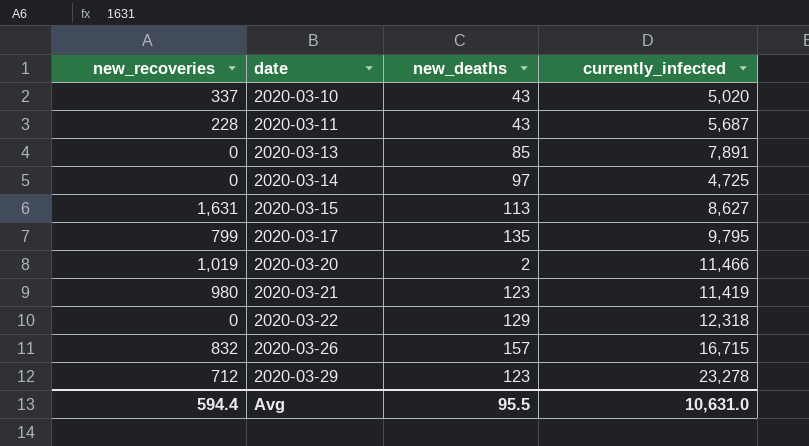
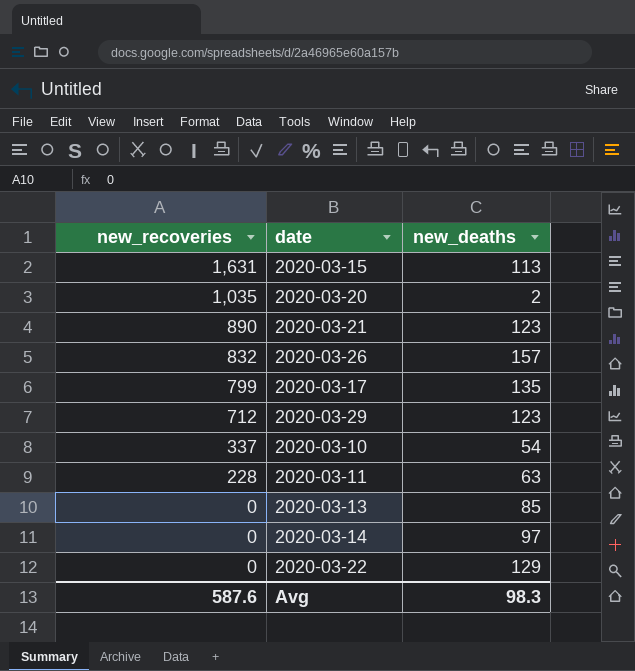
row order: date ascending -> new_recoveries descending
column currently_infected | position: 4 -> none
2020-03-20 | new_recoveries: 1,019 -> 1,035
2020-03-21 | new_recoveries: 980 -> 890
2020-03-10 | new_deaths: 43 -> 54
2020-03-11 | new_deaths: 43 -> 63
Avg | new_recoveries: 594.4 -> 587.6
Avg | new_deaths: 95.5 -> 98.3

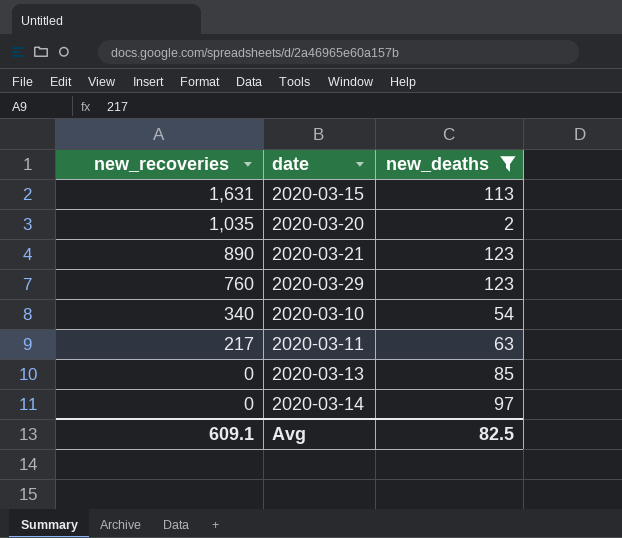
filter: none -> new_deaths <= 123
2020-03-29 | new_recoveries: 712 -> 760
2020-03-10 | new_recoveries: 337 -> 340
2020-03-11 | new_recoveries: 228 -> 217
Avg | new_recoveries: 587.6 -> 609.1
Avg | new_deaths: 98.3 -> 82.5

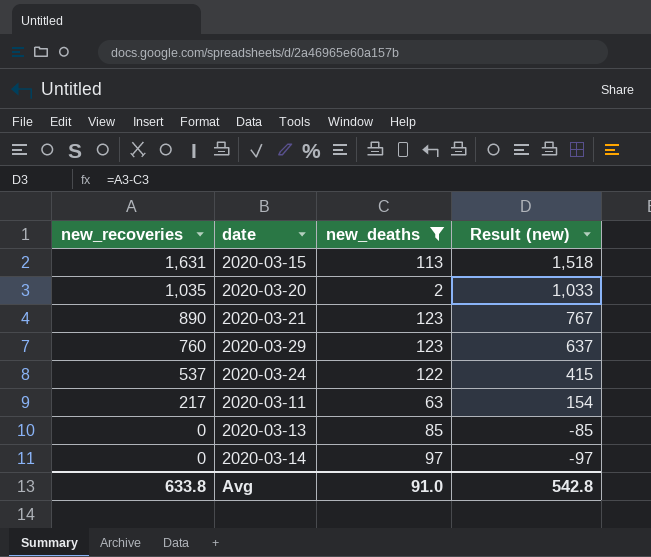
column Result (new) | formula: none -> [new_recoveries] - [new_deaths]
row 2020-03-10: 340 | 54 -> none
row 2020-03-24: none -> 537 | 122 | 415
Avg | new_recoveries: 609.1 -> 633.8
Avg | new_deaths: 82.5 -> 91.0

